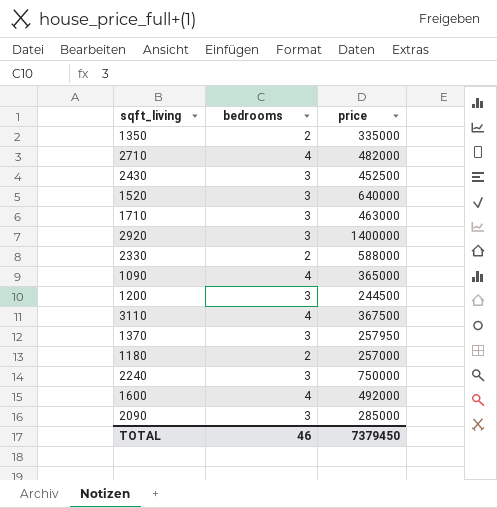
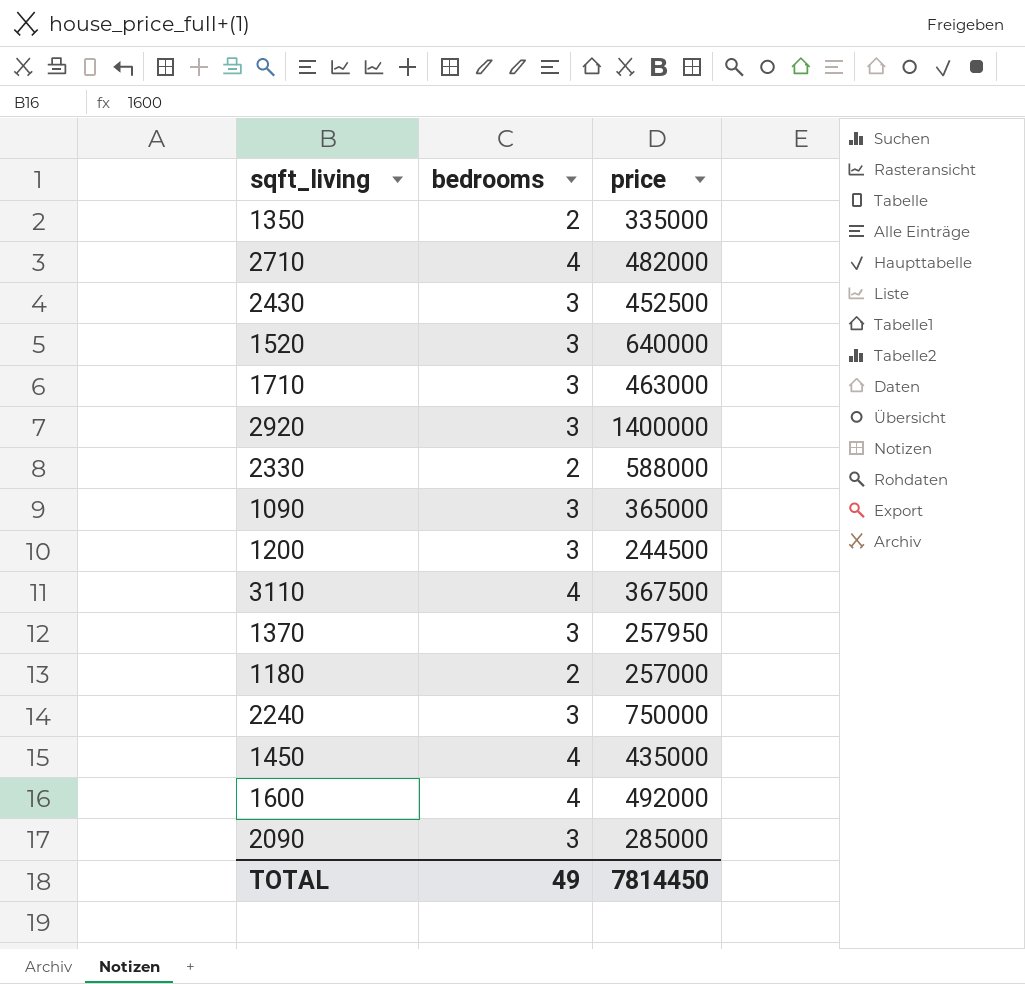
1090 | bedrooms: 4 -> 3
row 1450: none -> 4 | 435000
TOTAL | bedrooms: 46 -> 49
TOTAL | price: 7379450 -> 7814450

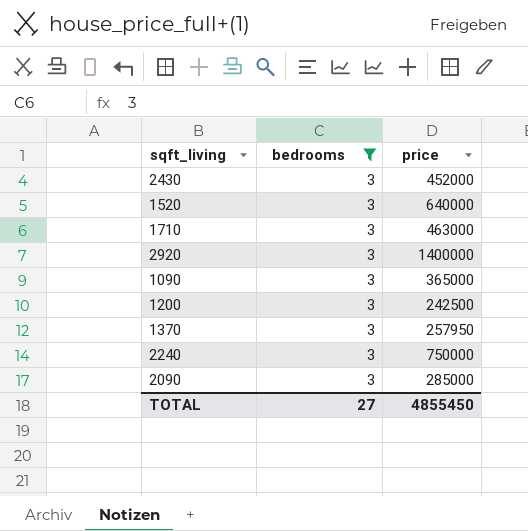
filter: none -> bedrooms = 3
2430 | price: 452500 -> 452000
1200 | price: 244500 -> 242500
TOTAL | bedrooms: 49 -> 27
TOTAL | price: 7814450 -> 4855450

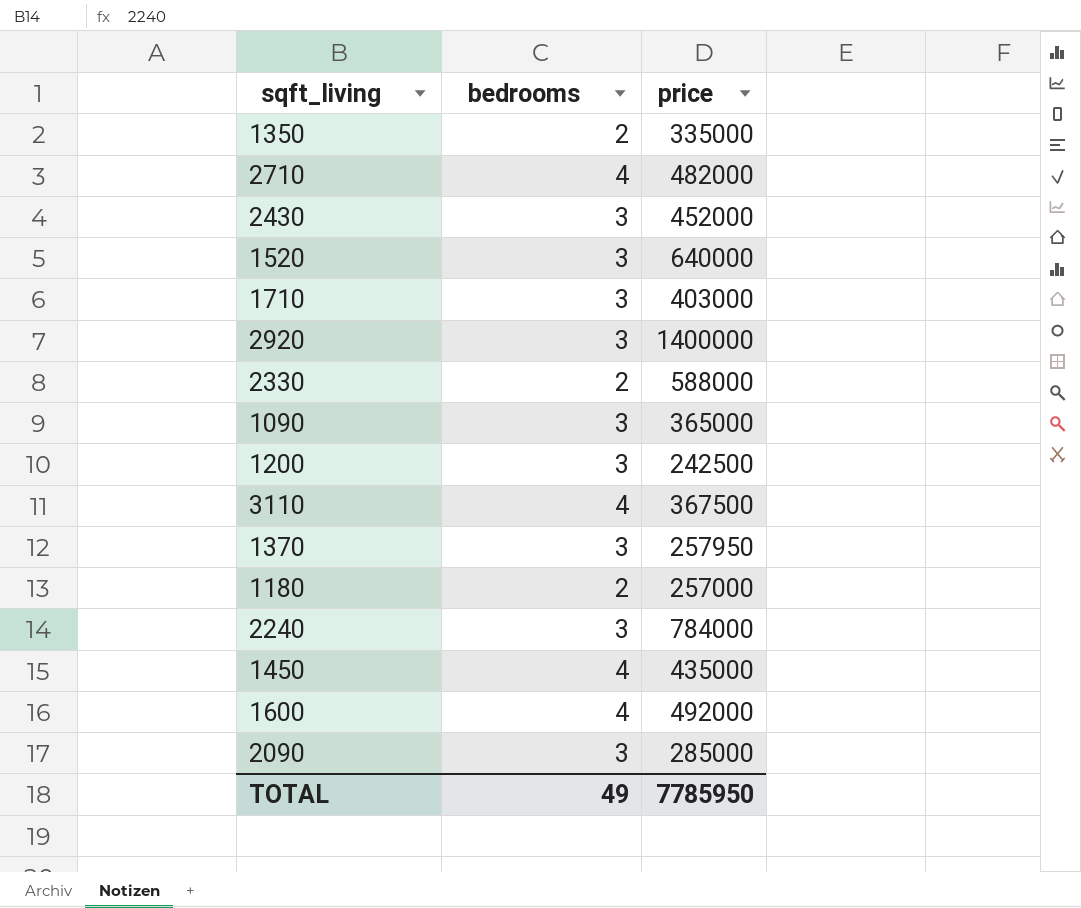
filter: bedrooms = 3 -> none
1710 | price: 463000 -> 403000
2240 | price: 750000 -> 784000
TOTAL | bedrooms: 27 -> 49
TOTAL | price: 4855450 -> 7785950

